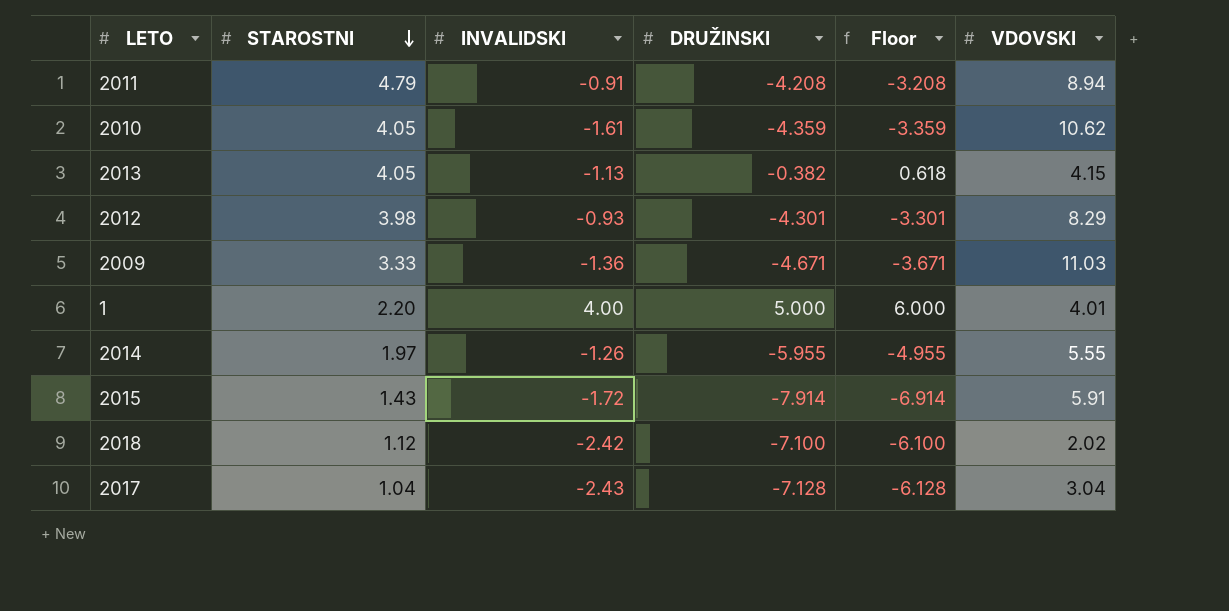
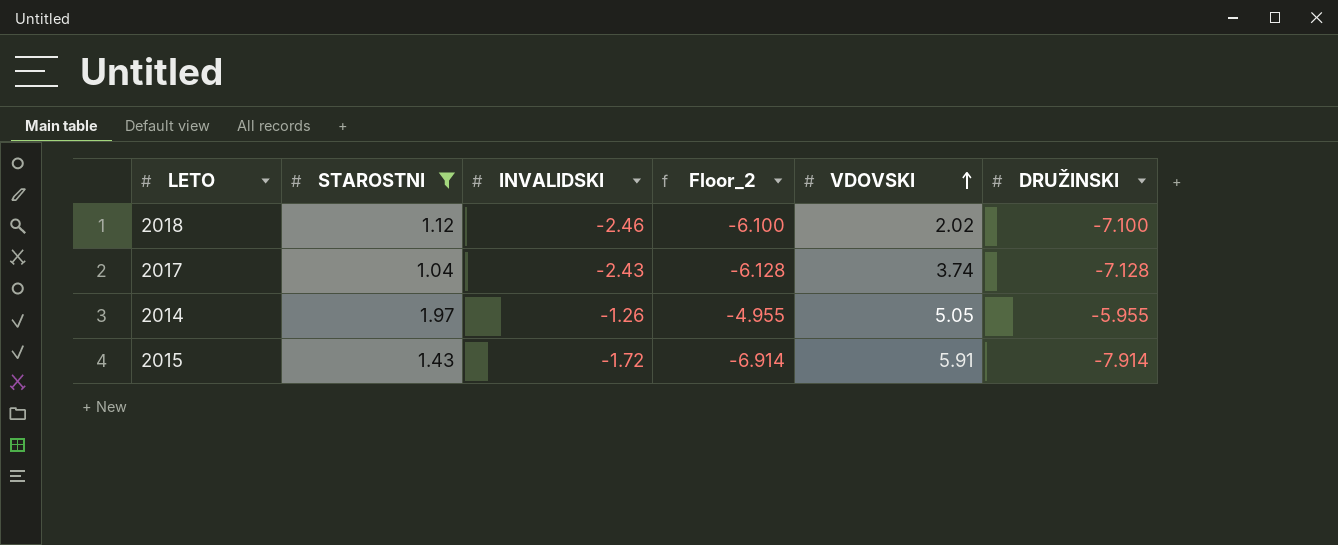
filter: none -> STAROSTNI <= 1.97
row order: STAROSTNI descending -> VDOVSKI ascending
column name: Floor -> Floor_2
column DRUŽINSKI | position: 4 -> 6
2018 | INVALIDSKI: -2.42 -> -2.46
2017 | VDOVSKI: 3.04 -> 3.74
2014 | VDOVSKI: 5.55 -> 5.05

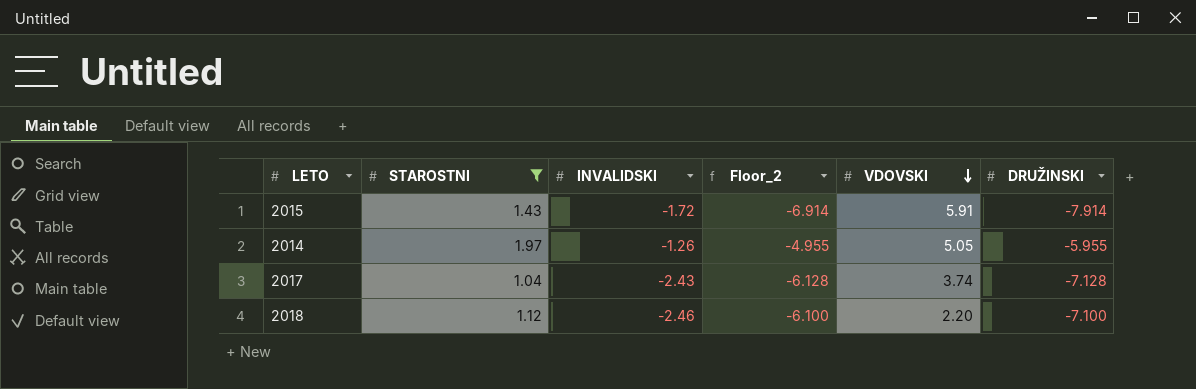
row order: VDOVSKI ascending -> VDOVSKI descending
2018 | VDOVSKI: 2.02 -> 2.20

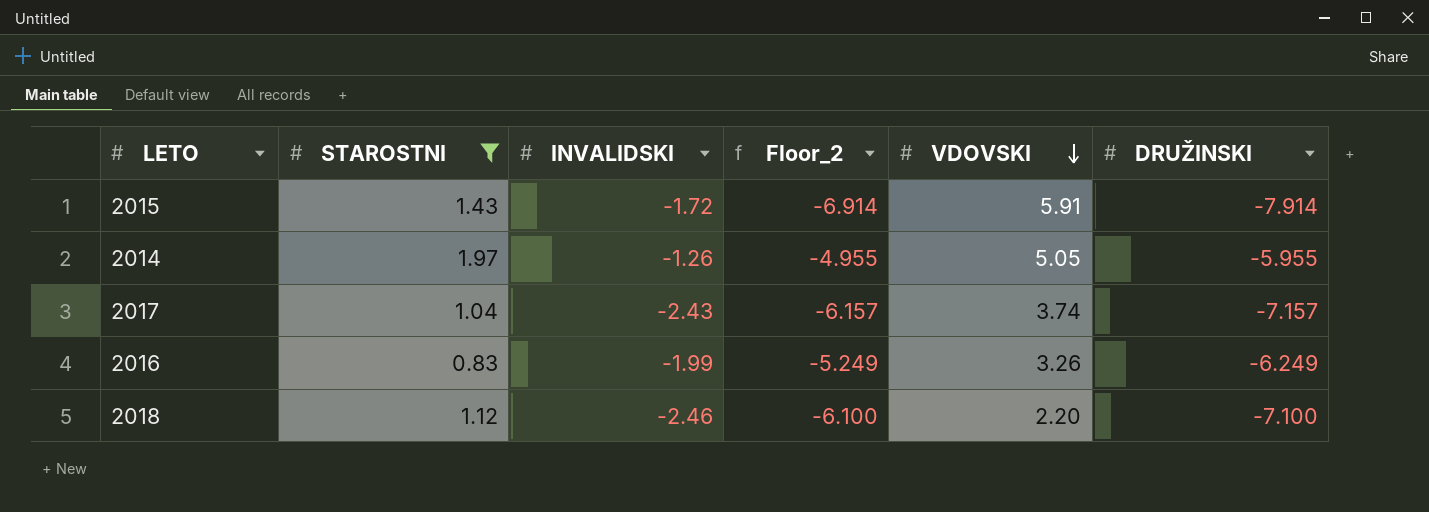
2017 | Floor_2: -6.128 -> -6.157
2017 | DRUŽINSKI: -7.128 -> -7.157
row 2016: none -> 0.83 | -1.99 | -5.249 | 3.26 | -6.249

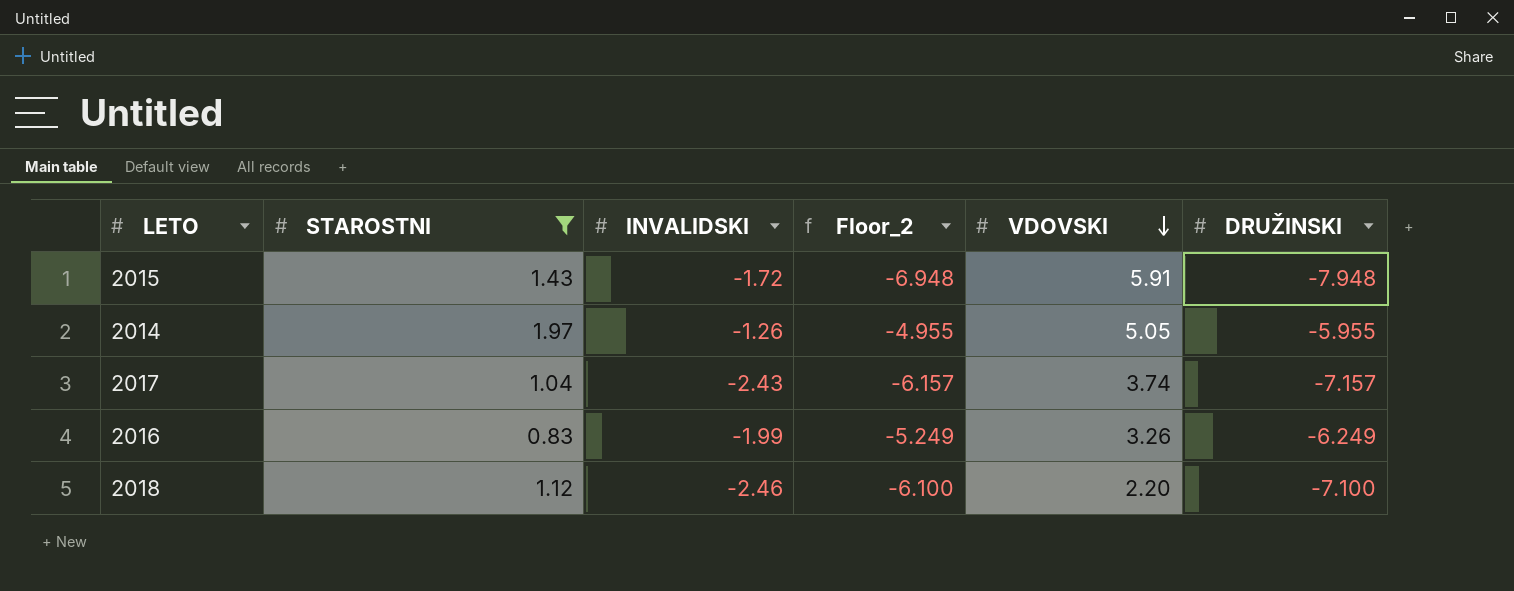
2015 | Floor_2: -6.914 -> -6.948
2015 | DRUŽINSKI: -7.914 -> -7.948

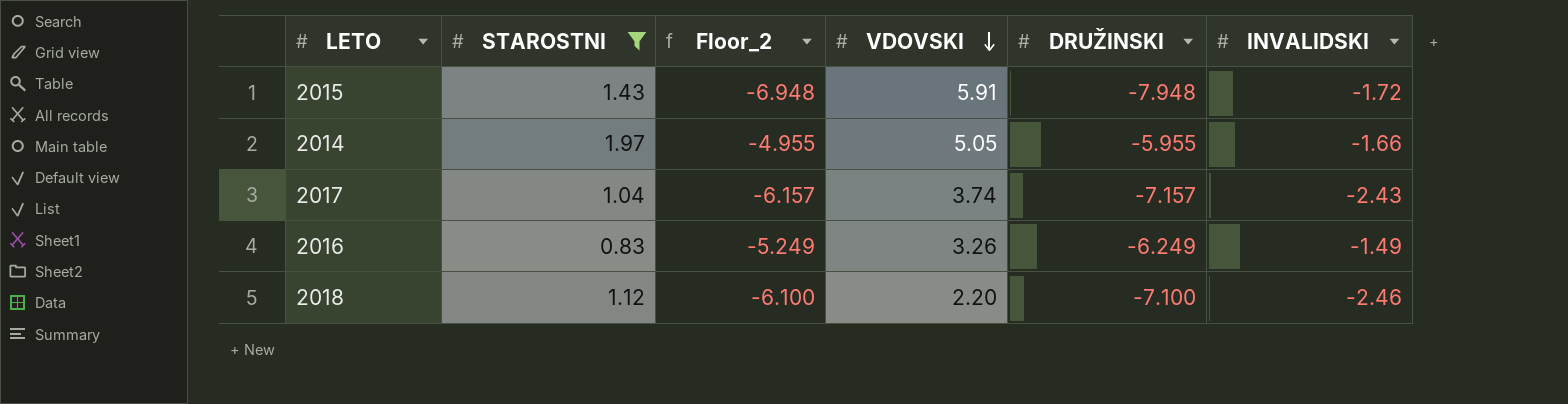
column INVALIDSKI | position: 3 -> 6
2014 | INVALIDSKI: -1.26 -> -1.66
2016 | INVALIDSKI: -1.99 -> -1.49

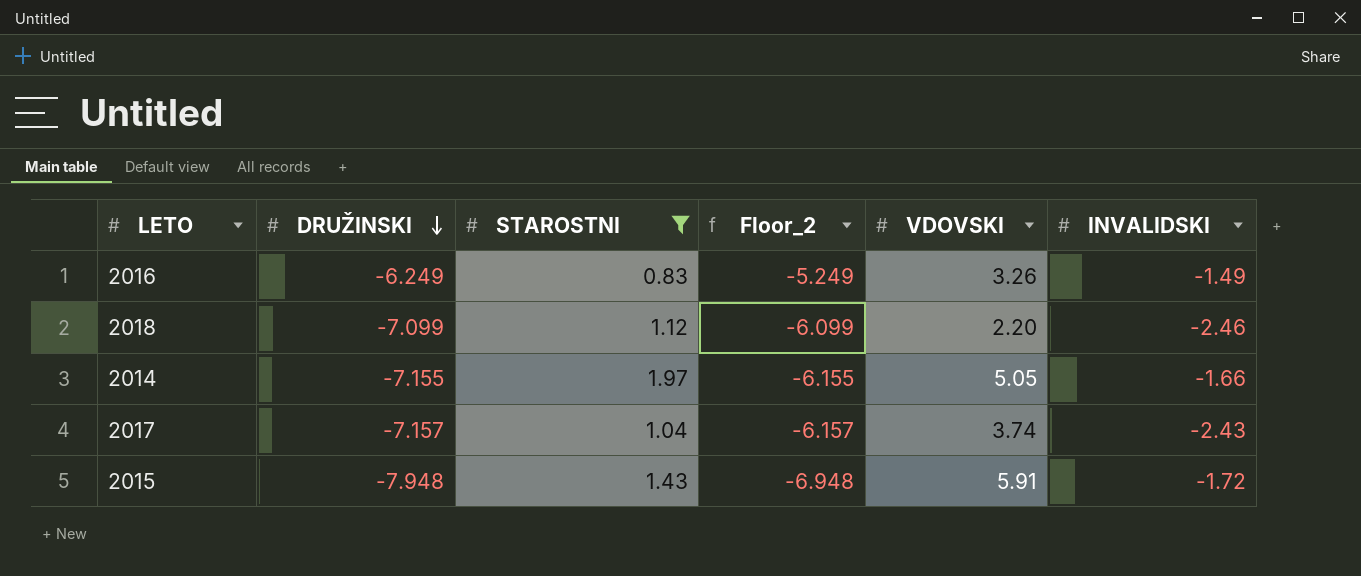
row order: VDOVSKI descending -> DRUŽINSKI descending
column DRUŽINSKI | position: 5 -> 2
2018 | DRUŽINSKI: -7.100 -> -7.099
2018 | Floor_2: -6.100 -> -6.099
2014 | DRUŽINSKI: -5.955 -> -7.155
2014 | Floor_2: -4.955 -> -6.155

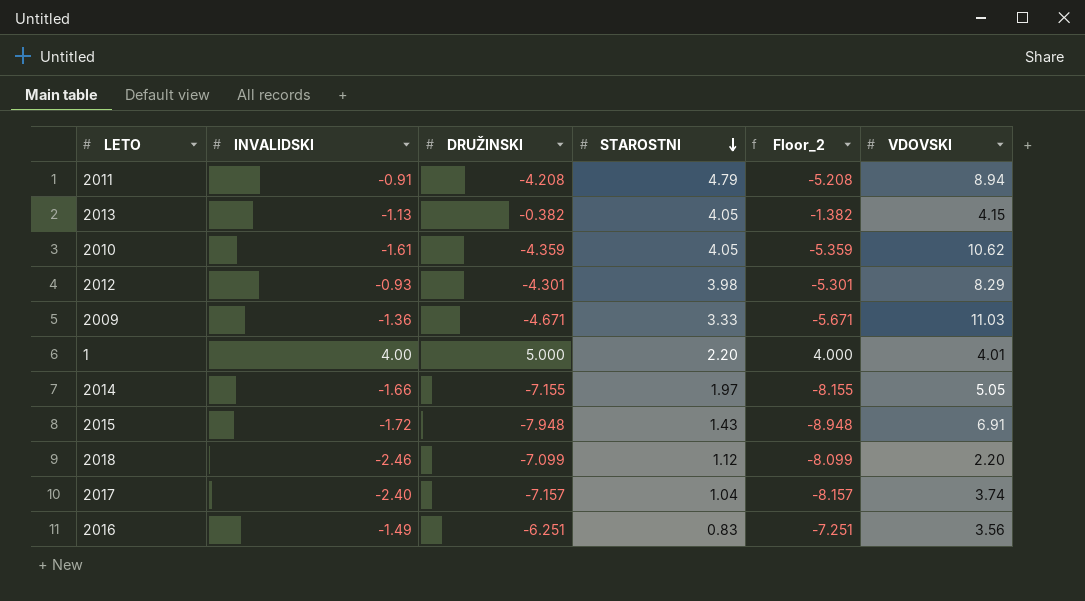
filter: STAROSTNI <= 1.97 -> none
row order: DRUŽINSKI descending -> STAROSTNI descending
column INVALIDSKI | position: 6 -> 2
column Floor_2 | formula: [DRUŽINSKI] + 1 -> [DRUŽINSKI] - 1
2015 | VDOVSKI: 5.91 -> 6.91
2017 | INVALIDSKI: -2.43 -> -2.40
2016 | DRUŽINSKI: -6.249 -> -6.251
2016 | VDOVSKI: 3.26 -> 3.56

